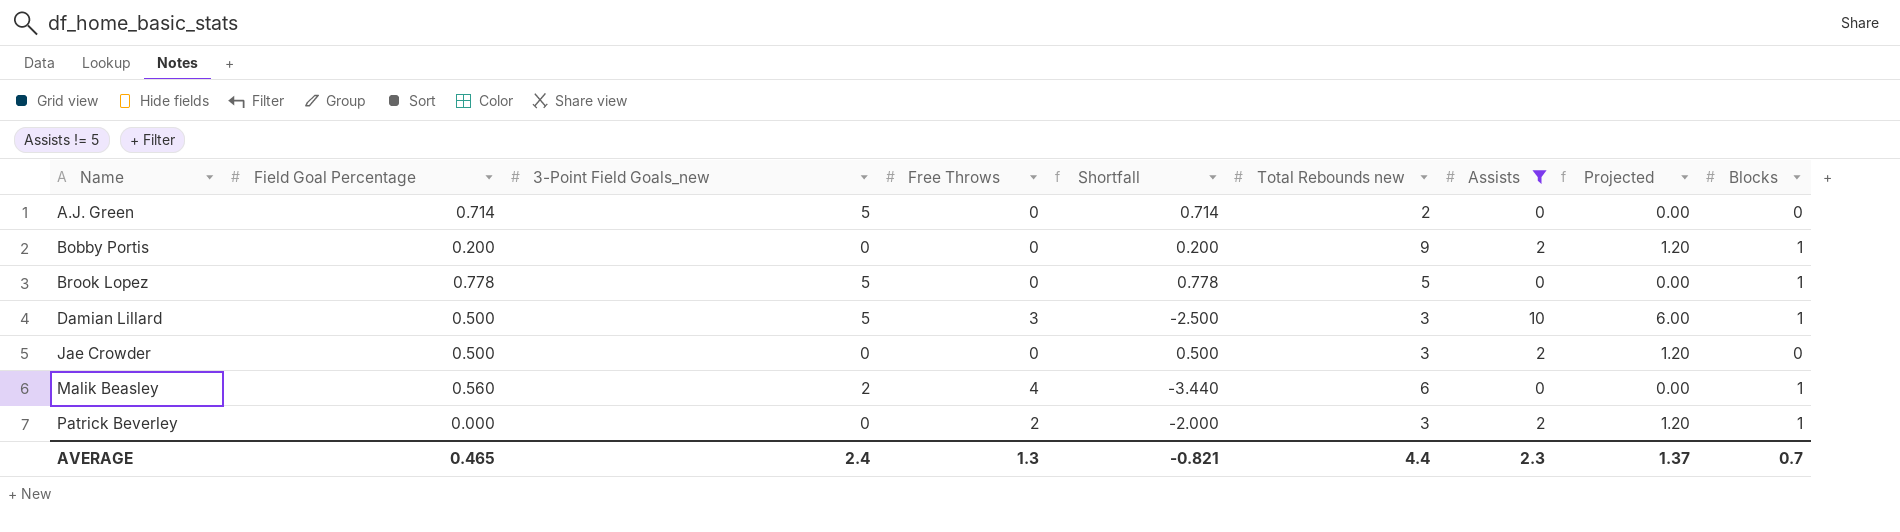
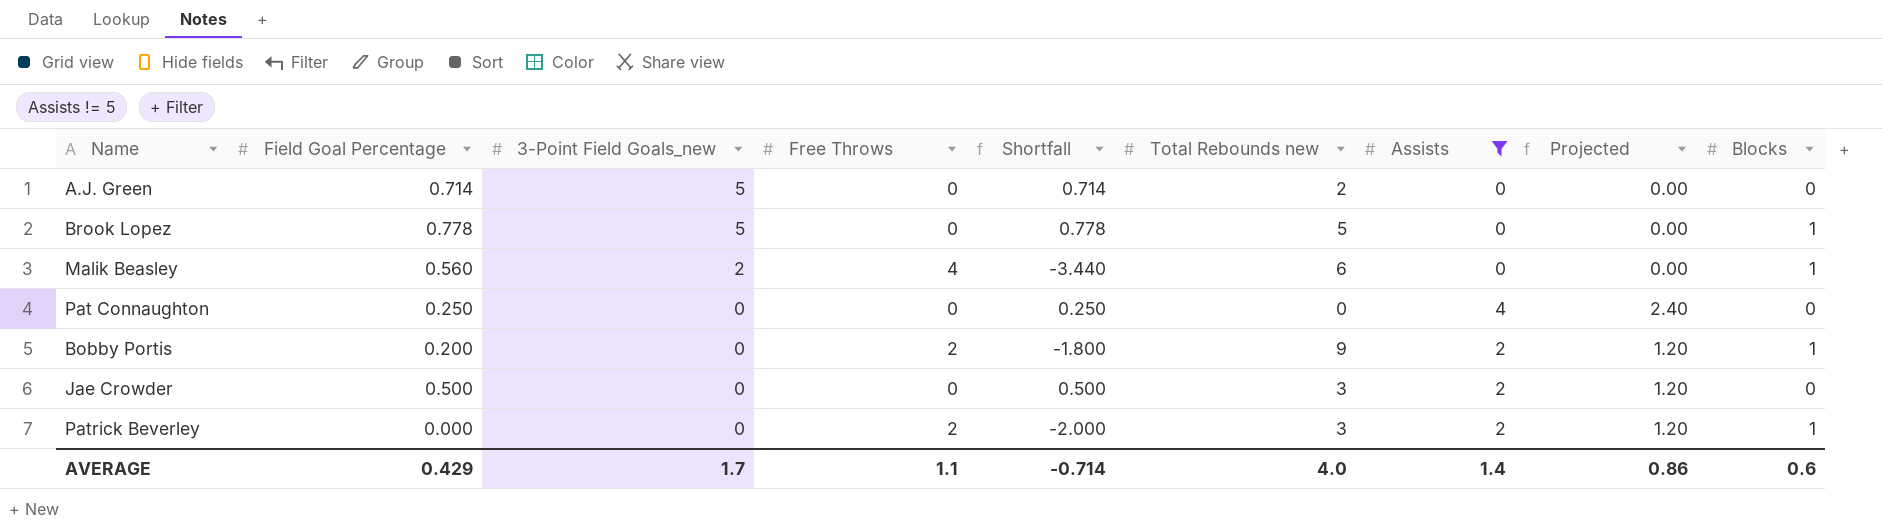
row order: Name ascending -> 3-Point Field Goals_new descending
row Damian Lillard: 0.500 | 5 | 3 | -2.500 | 3 | 10 | 6.00 | 1 -> none
row Pat Connaughton: none -> 0.250 | 0 | 0 | 0.250 | 0 | 4 | 2.40 | 0
Bobby Portis | Free Throws: 0 -> 2
Bobby Portis | Shortfall: 0.200 -> -1.800
AVERAGE | Field Goal Percentage: 0.465 -> 0.429
AVERAGE | 3-Point Field Goals_new: 2.4 -> 1.7
AVERAGE | Free Throws: 1.3 -> 1.1
AVERAGE | Shortfall: -0.821 -> -0.714
AVERAGE | Total Rebounds new: 4.4 -> 4.0
AVERAGE | Assists: 2.3 -> 1.4
AVERAGE | Projected: 1.37 -> 0.86
AVERAGE | Blocks: 0.7 -> 0.6

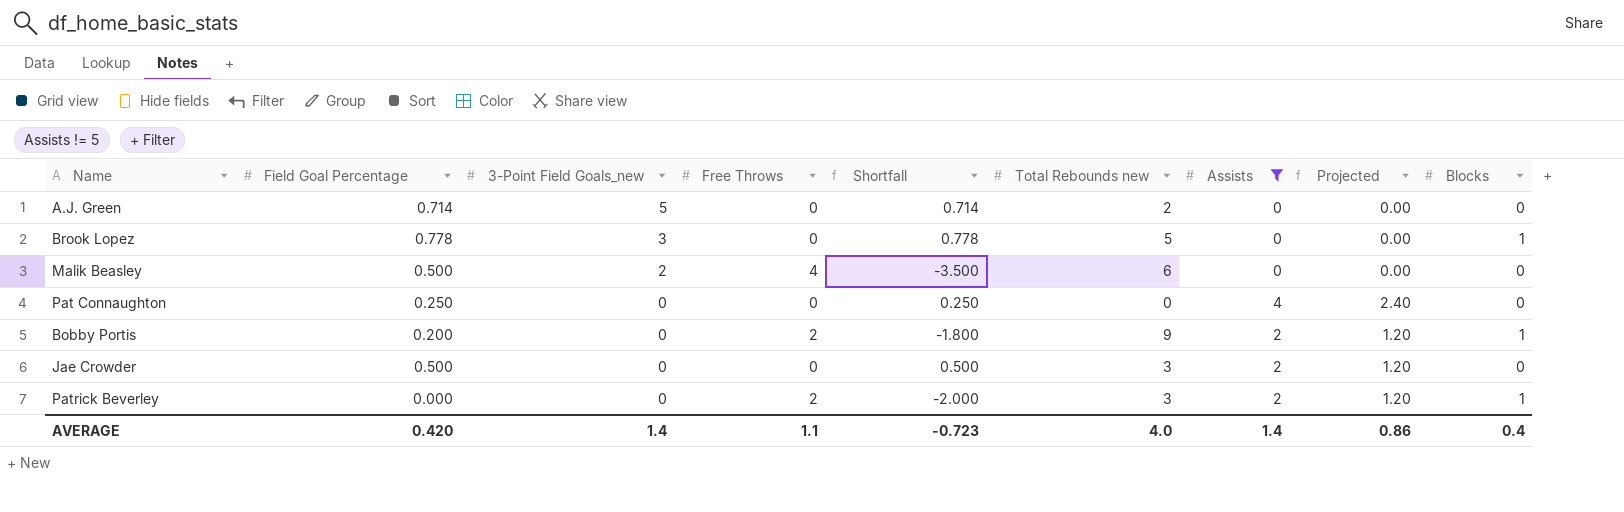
Brook Lopez | 3-Point Field Goals_new: 5 -> 3
Malik Beasley | Field Goal Percentage: 0.560 -> 0.500
Malik Beasley | Shortfall: -3.440 -> -3.500
Malik Beasley | Blocks: 1 -> 0
AVERAGE | Field Goal Percentage: 0.429 -> 0.420
AVERAGE | 3-Point Field Goals_new: 1.7 -> 1.4
AVERAGE | Shortfall: -0.714 -> -0.723
AVERAGE | Blocks: 0.6 -> 0.4

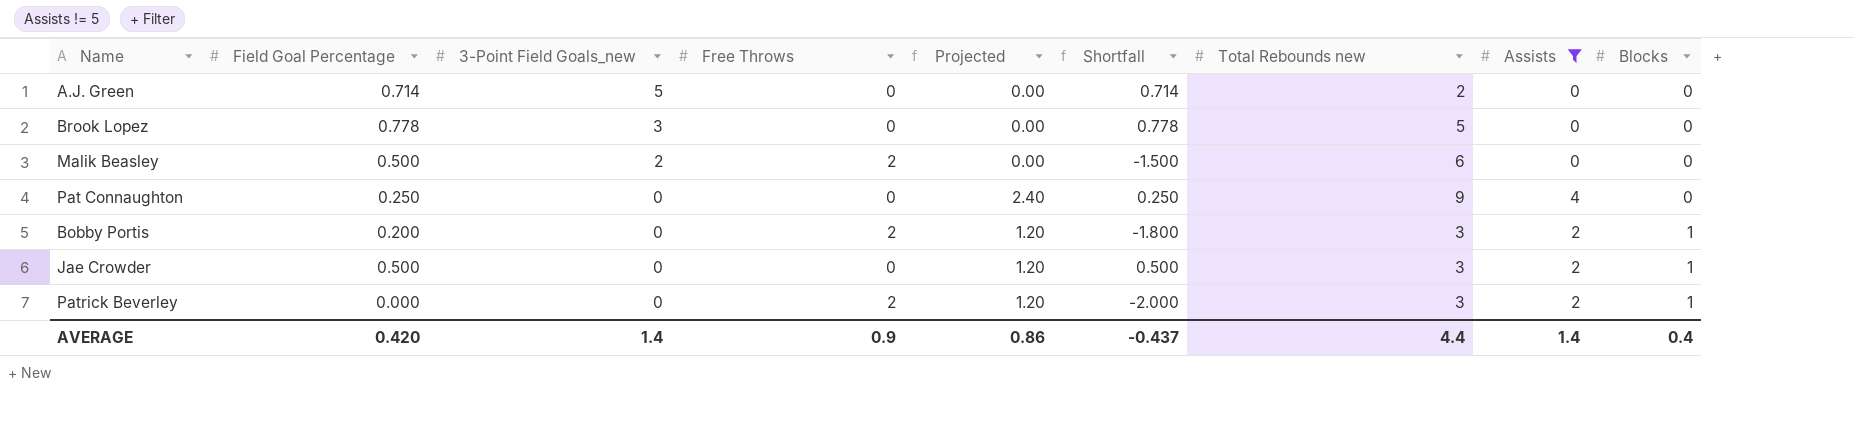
column Projected | position: 8 -> 5
Brook Lopez | Blocks: 1 -> 0
Malik Beasley | Free Throws: 4 -> 2
Malik Beasley | Shortfall: -3.500 -> -1.500
Pat Connaughton | Total Rebounds new: 0 -> 9
Bobby Portis | Total Rebounds new: 9 -> 3
Jae Crowder | Blocks: 0 -> 1
AVERAGE | Free Throws: 1.1 -> 0.9
AVERAGE | Shortfall: -0.723 -> -0.437
AVERAGE | Total Rebounds new: 4.0 -> 4.4

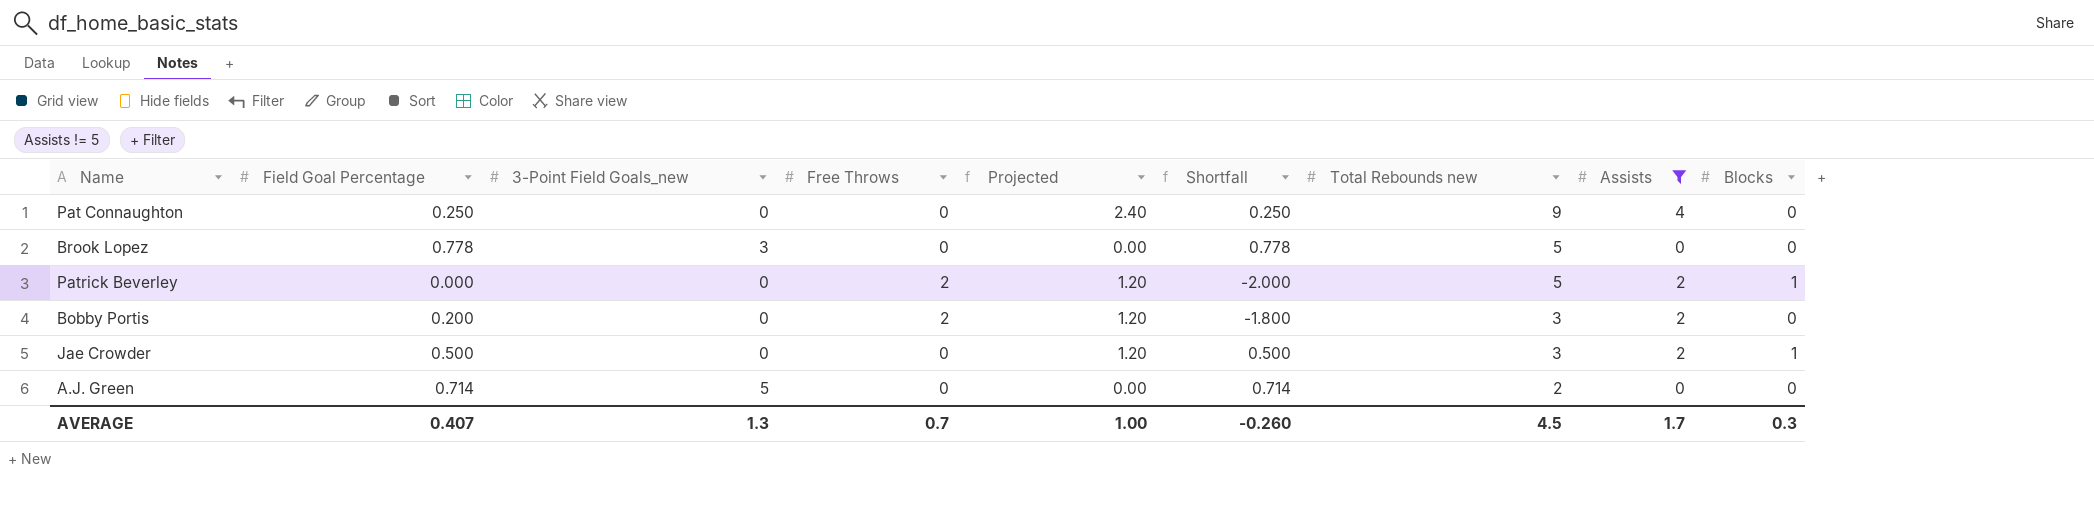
row order: 3-Point Field Goals_new descending -> Total Rebounds new descending
row Malik Beasley: 0.500 | 2 | 2 | 0.00 | -1.500 | 6 | 0 | 0 -> none
Patrick Beverley | Total Rebounds new: 3 -> 5
Bobby Portis | Blocks: 1 -> 0
AVERAGE | Field Goal Percentage: 0.420 -> 0.407
AVERAGE | 3-Point Field Goals_new: 1.4 -> 1.3
AVERAGE | Free Throws: 0.9 -> 0.7
AVERAGE | Projected: 0.86 -> 1.00
AVERAGE | Shortfall: -0.437 -> -0.260
AVERAGE | Total Rebounds new: 4.4 -> 4.5
AVERAGE | Assists: 1.4 -> 1.7
AVERAGE | Blocks: 0.4 -> 0.3

